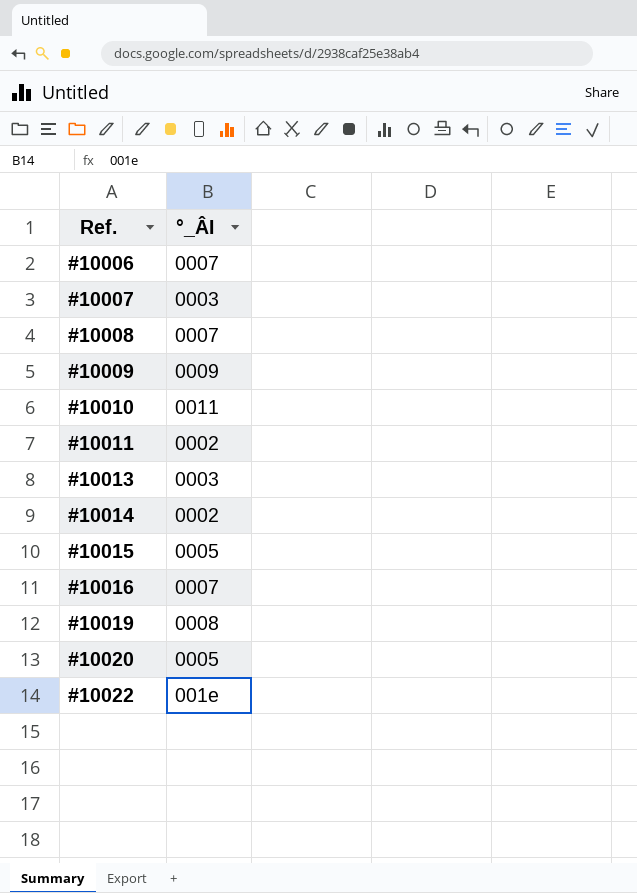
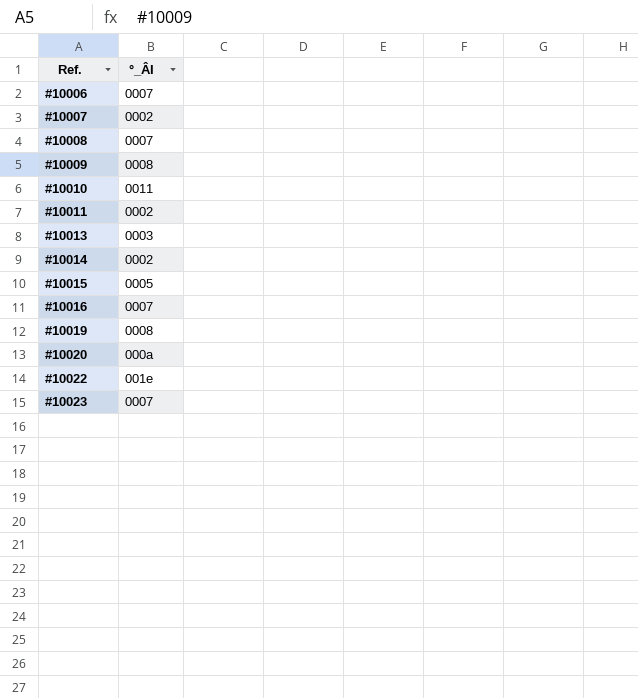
#10007 | °_ÂI: 0003 -> 0002
#10009 | °_ÂI: 0009 -> 0008
#10020 | °_ÂI: 0005 -> 000a
row #10023: none -> 0007

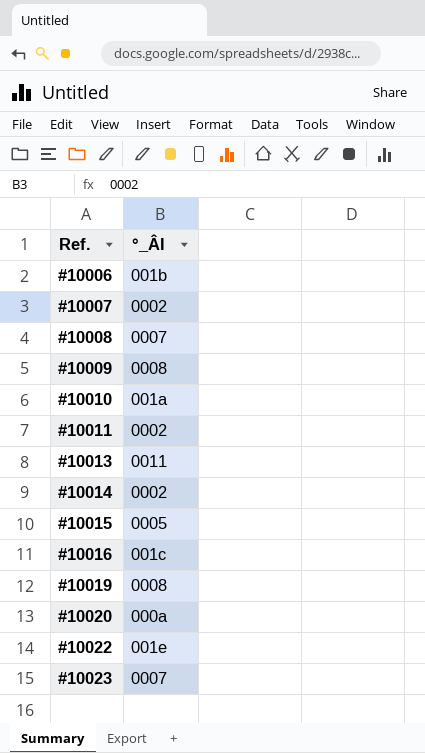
#10006 | °_ÂI: 0007 -> 001b
#10010 | °_ÂI: 0011 -> 001a
#10013 | °_ÂI: 0003 -> 0011
#10016 | °_ÂI: 0007 -> 001c

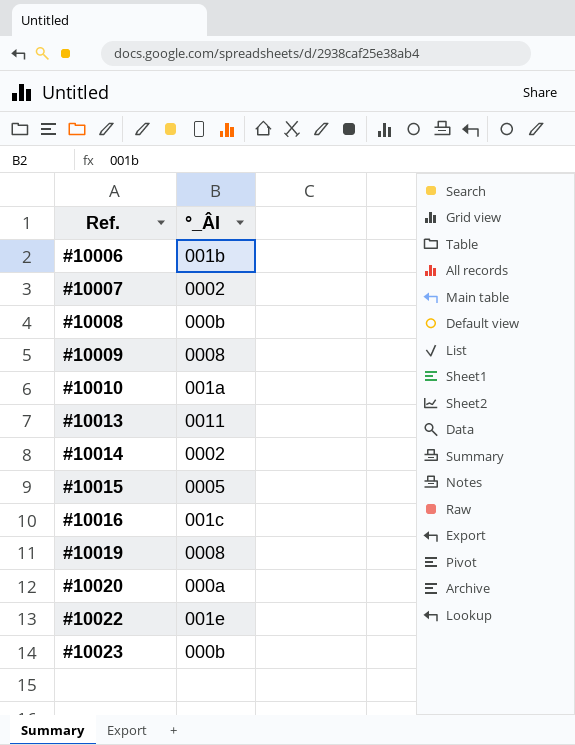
row #10011: 0002 -> none
#10008 | °_ÂI: 0007 -> 000b
#10023 | °_ÂI: 0007 -> 000b

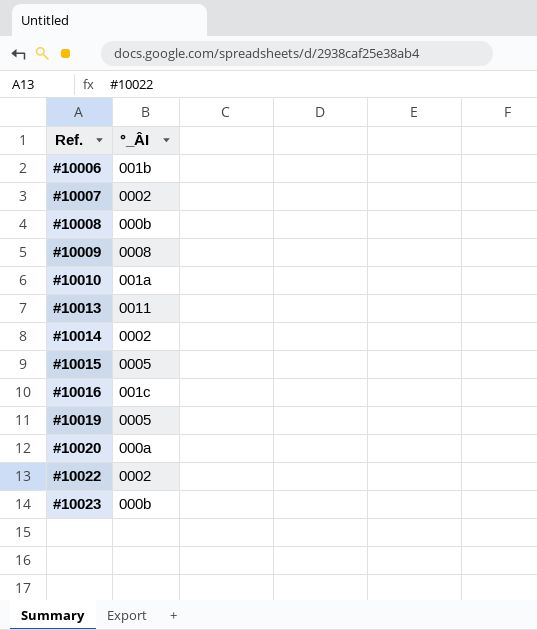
#10019 | °_ÂI: 0008 -> 0005
#10022 | °_ÂI: 001e -> 0002

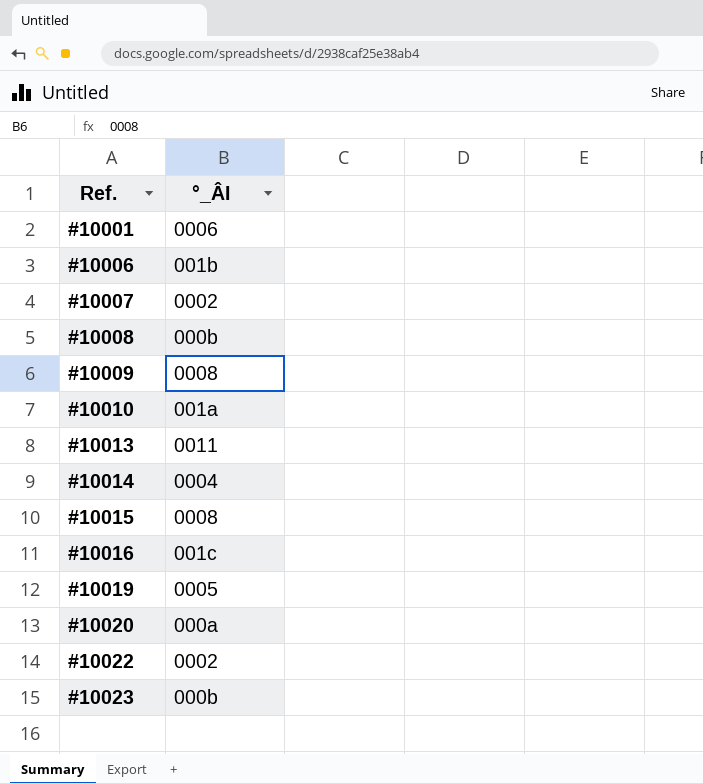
row #10001: none -> 0006
#10014 | °_ÂI: 0002 -> 0004
#10015 | °_ÂI: 0005 -> 0008

